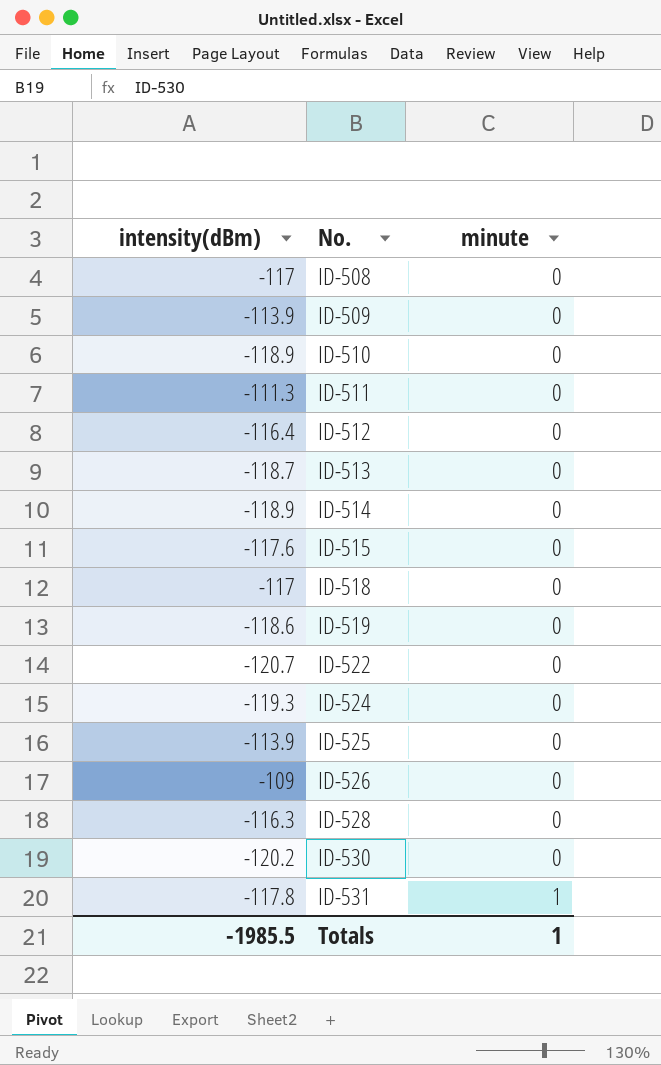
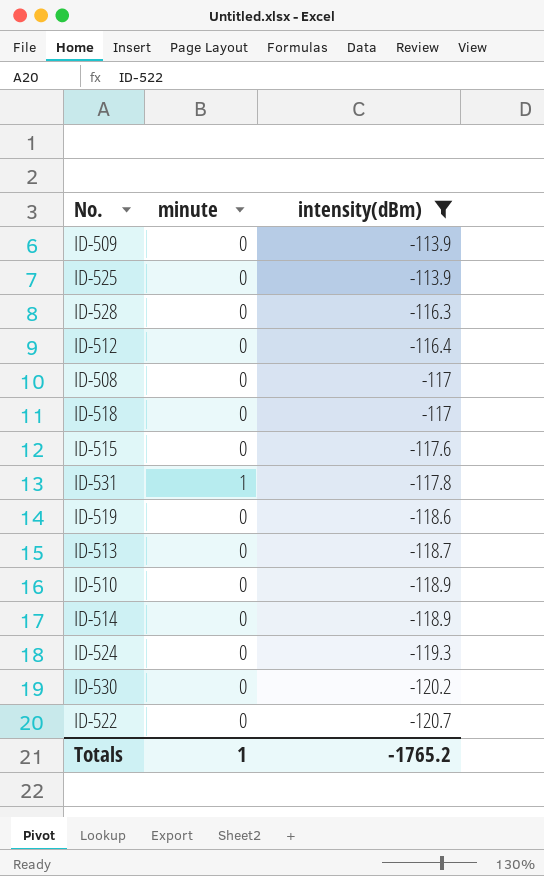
filter: none -> intensity(dBm) <= -113.9
row order: No. ascending -> intensity(dBm) descending
column intensity(dBm) | position: 1 -> 3
Totals | intensity(dBm): -1985.5 -> -1765.2

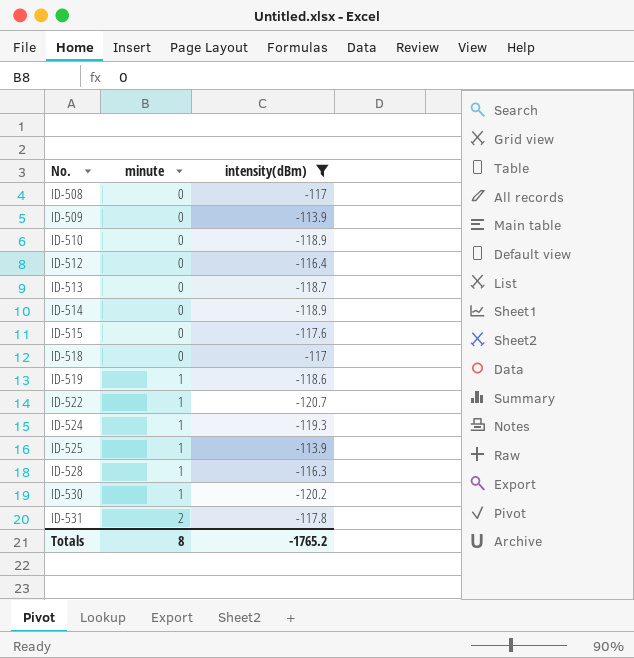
row order: intensity(dBm) descending -> No. ascending
ID-519 | minute: 0 -> 1
ID-522 | minute: 0 -> 1
ID-524 | minute: 0 -> 1
ID-525 | minute: 0 -> 1
ID-528 | minute: 0 -> 1
ID-530 | minute: 0 -> 1
ID-531 | minute: 1 -> 2
Totals | minute: 1 -> 8

